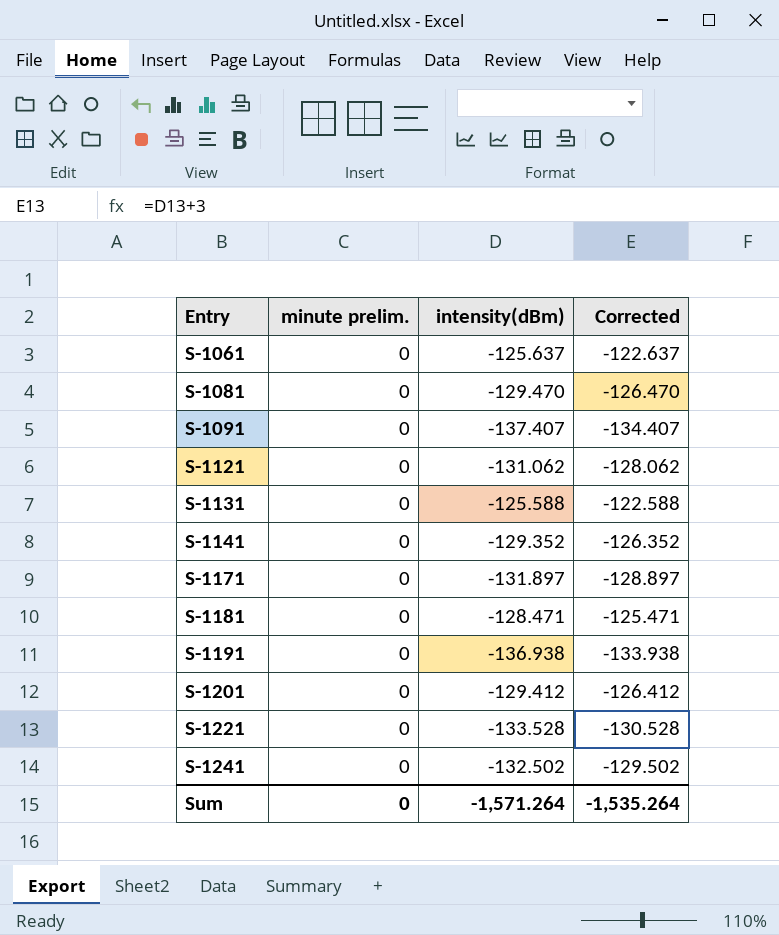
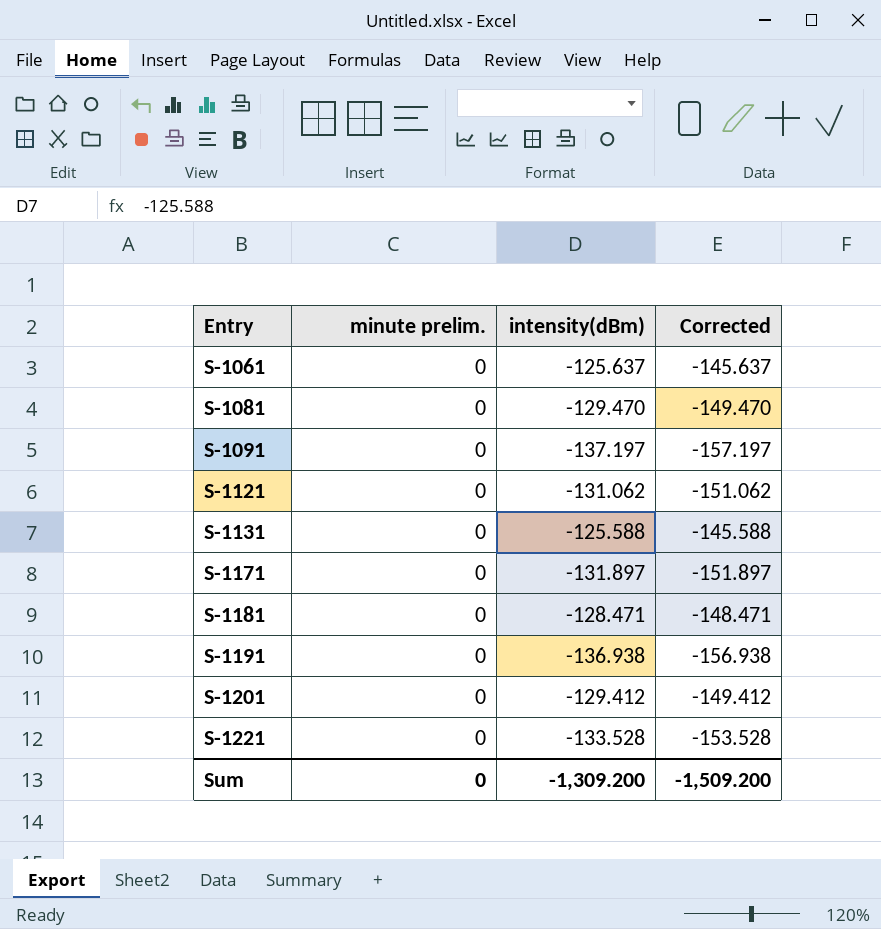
column Corrected | formula: [intensity(dBm)] + 3 -> [intensity(dBm)] - 20
row S-1141: 0 | -129.352 | -126.352 -> none
row S-1241: 0 | -132.502 | -129.502 -> none
S-1091 | intensity(dBm): -137.407 -> -137.197
Sum | intensity(dBm): -1,571.264 -> -1,309.200
Sum | Corrected: -1,535.264 -> -1,509.200

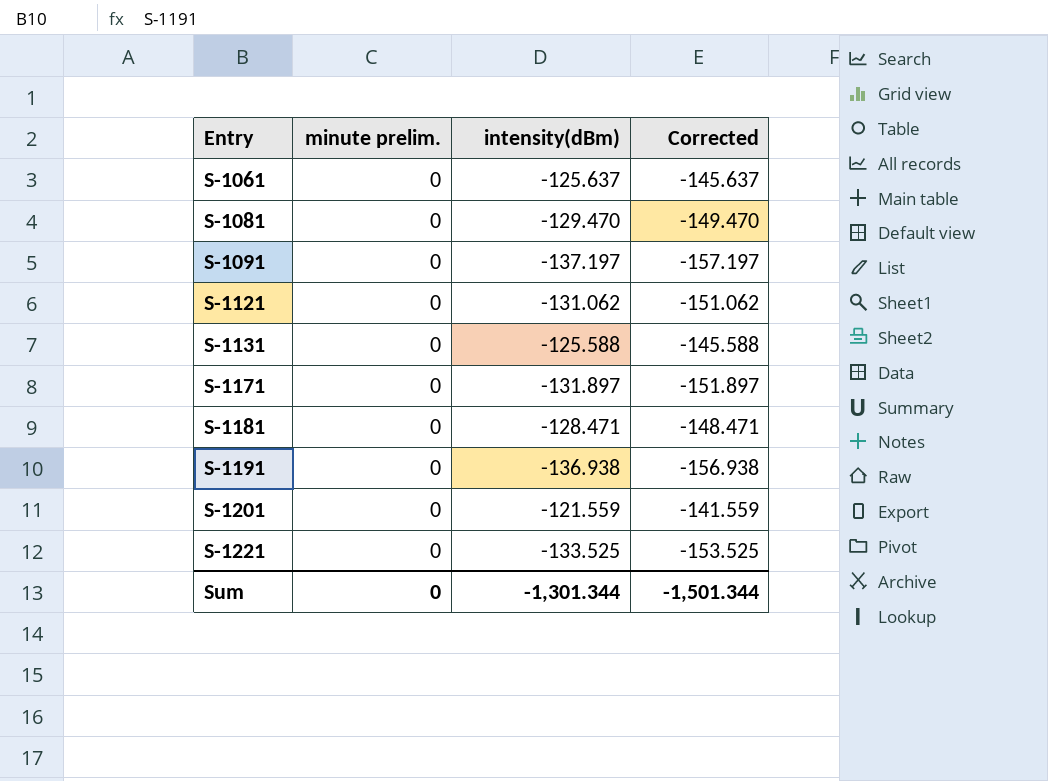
S-1201 | intensity(dBm): -129.412 -> -121.559
S-1201 | Corrected: -149.412 -> -141.559
S-1221 | intensity(dBm): -133.528 -> -133.525
S-1221 | Corrected: -153.528 -> -153.525
Sum | intensity(dBm): -1,309.200 -> -1,301.344
Sum | Corrected: -1,509.200 -> -1,501.344

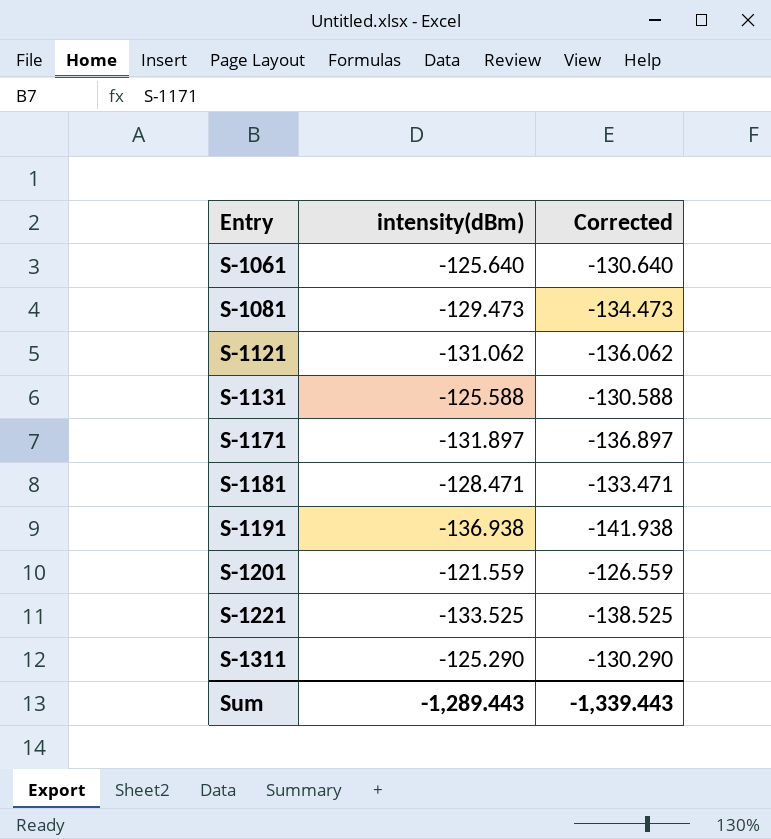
column minute prelim. | position: 2 -> none
column Corrected | formula: [intensity(dBm)] - 20 -> [intensity(dBm)] - 5
row S-1091: 0 | -137.197 | -157.197 -> none
S-1061 | intensity(dBm): -125.637 -> -125.640
S-1081 | intensity(dBm): -129.470 -> -129.473
row S-1311: none -> -125.290 | -130.290
Sum | intensity(dBm): -1,301.344 -> -1,289.443
Sum | Corrected: -1,501.344 -> -1,339.443

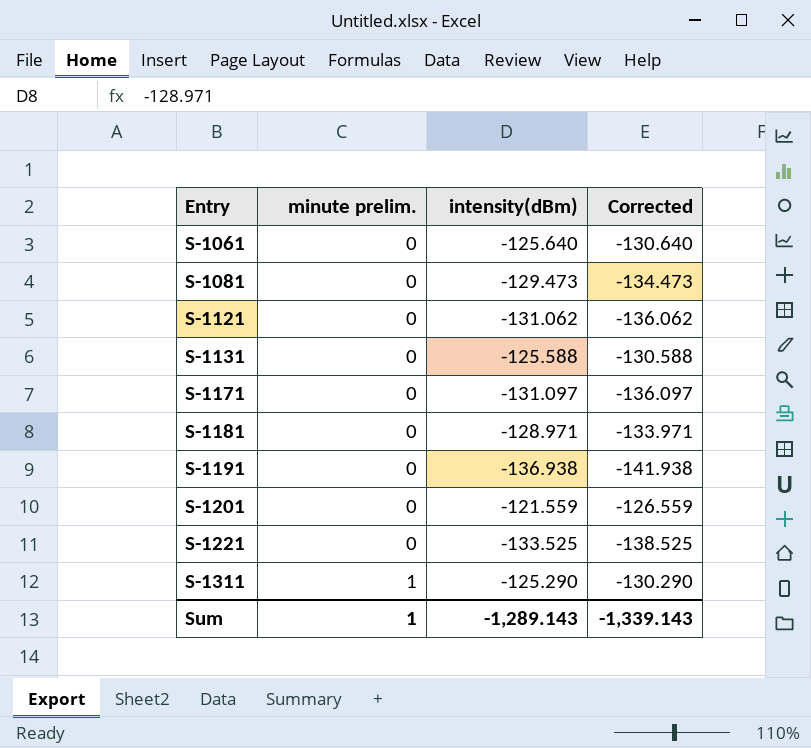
column minute prelim. | position: none -> 2
S-1171 | intensity(dBm): -131.897 -> -131.097
S-1171 | Corrected: -136.897 -> -136.097
S-1181 | intensity(dBm): -128.471 -> -128.971
S-1181 | Corrected: -133.471 -> -133.971
Sum | intensity(dBm): -1,289.443 -> -1,289.143
Sum | Corrected: -1,339.443 -> -1,339.143

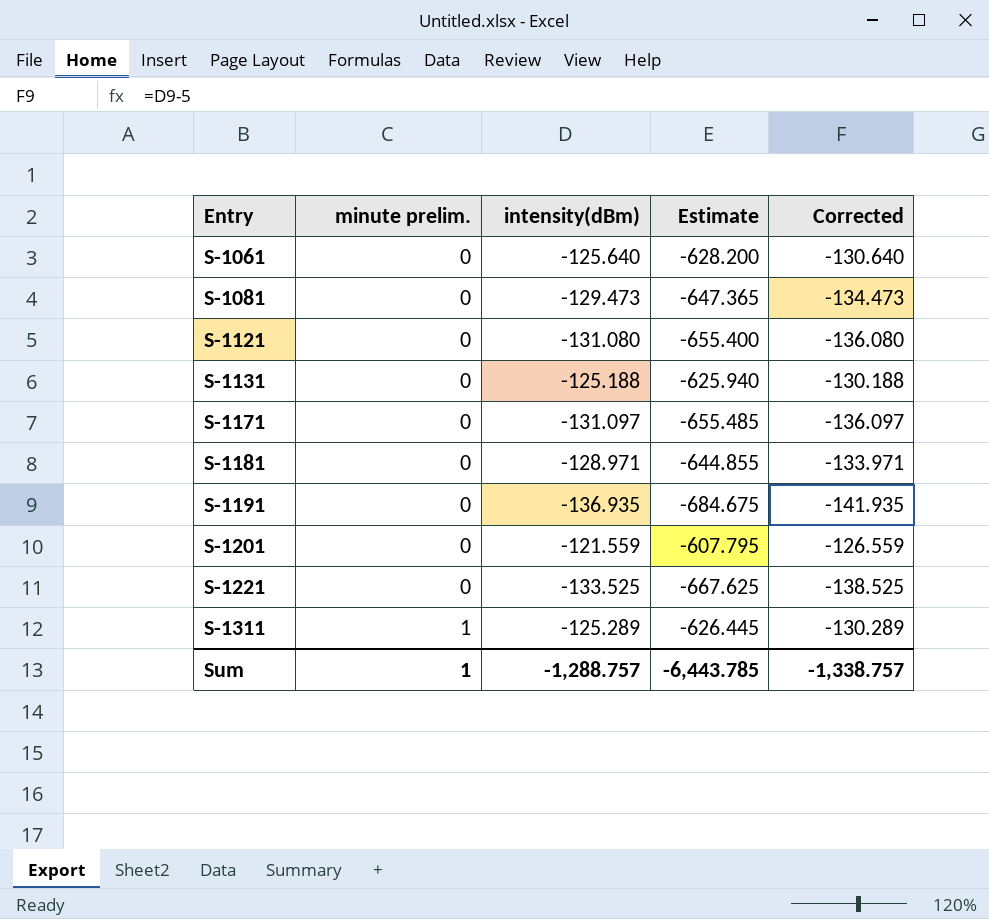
column Estimate | formula: none -> [intensity(dBm)] * 5
S-1121 | intensity(dBm): -131.062 -> -131.080
S-1121 | Corrected: -136.062 -> -136.080
S-1131 | intensity(dBm): -125.588 -> -125.188
S-1131 | Corrected: -130.588 -> -130.188
S-1191 | intensity(dBm): -136.938 -> -136.935
S-1191 | Corrected: -141.938 -> -141.935
S-1311 | intensity(dBm): -125.290 -> -125.289
S-1311 | Corrected: -130.290 -> -130.289
Sum | intensity(dBm): -1,289.143 -> -1,288.757
Sum | Corrected: -1,339.143 -> -1,338.757

